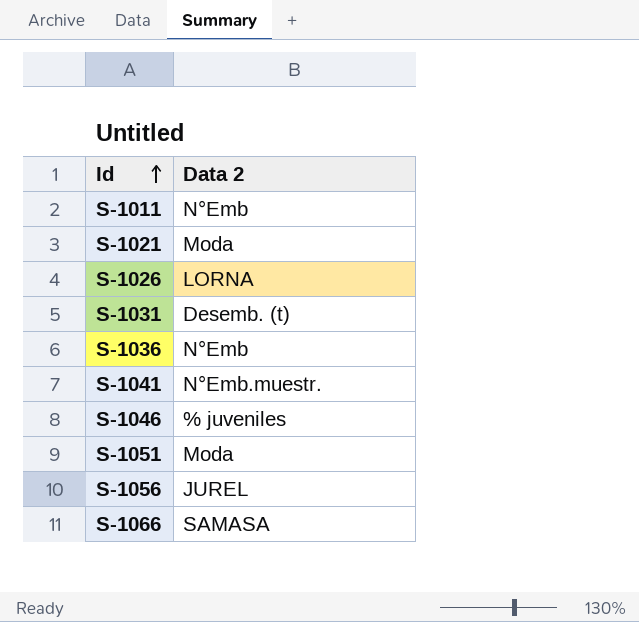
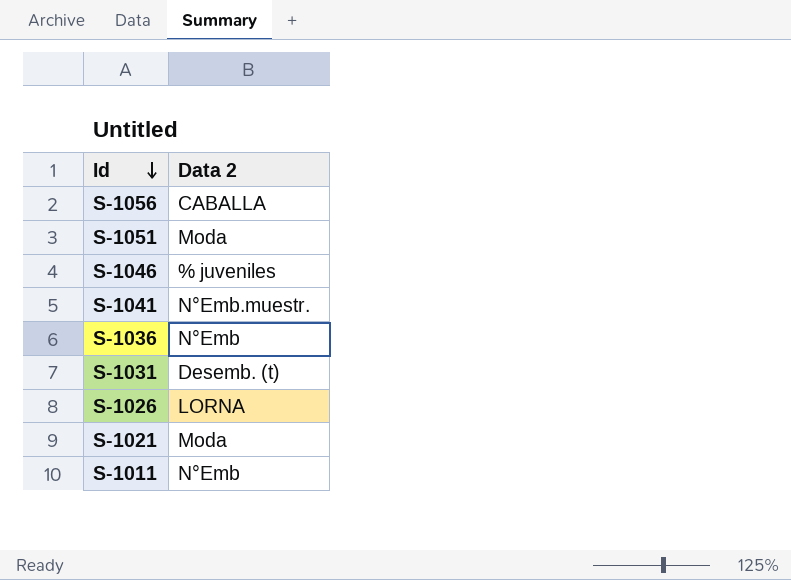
row order: Id ascending -> Id descending
row S-1066: SAMASA -> none
S-1056 | Data 2: JUREL -> CABALLA

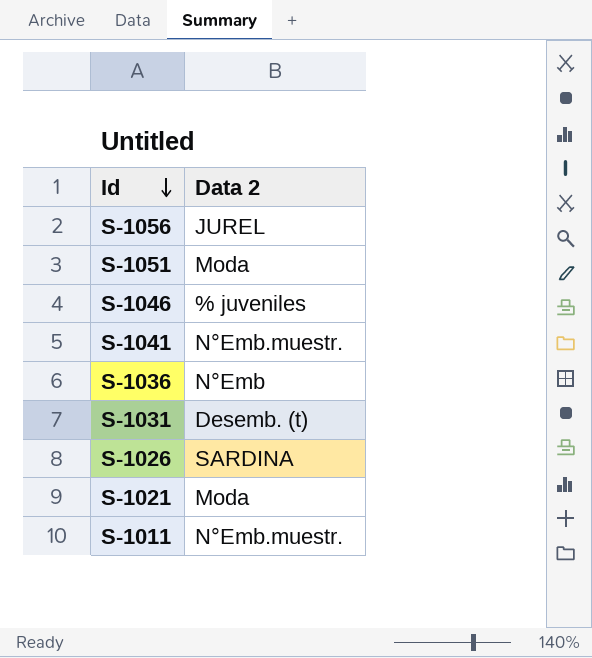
S-1056 | Data 2: CABALLA -> JUREL
S-1026 | Data 2: LORNA -> SARDINA
S-1011 | Data 2: N°Emb -> N°Emb.muestr.

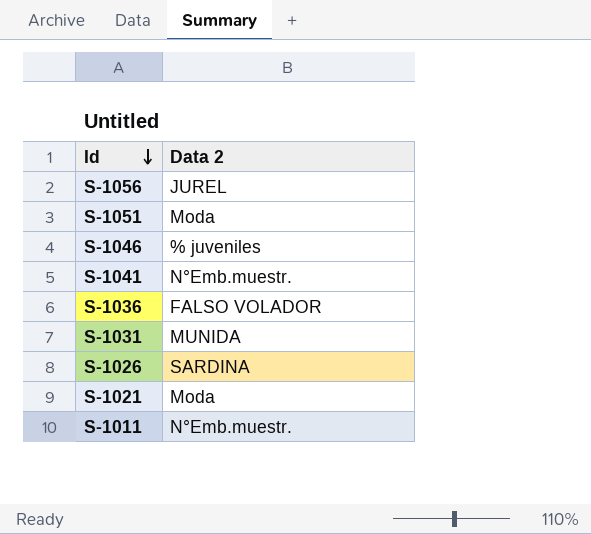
S-1036 | Data 2: N°Emb -> FALSO VOLADOR
S-1031 | Data 2: Desemb. (t) -> MUNIDA

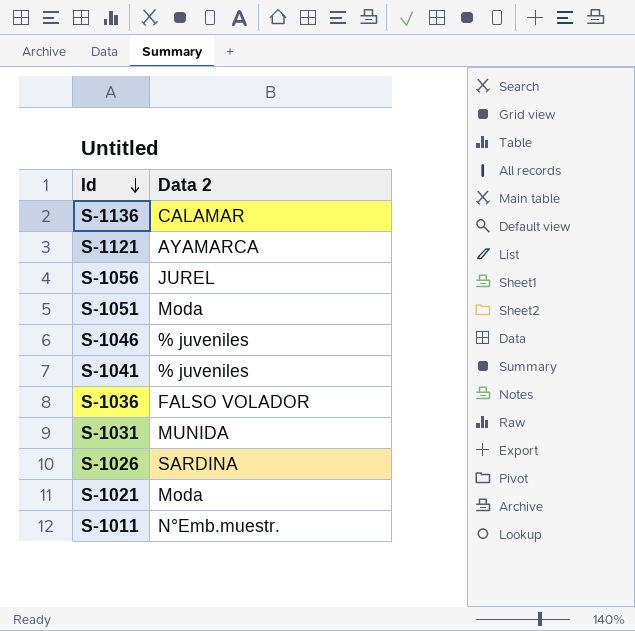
row S-1136: none -> CALAMAR
row S-1121: none -> AYAMARCA
S-1041 | Data 2: N°Emb.muestr. -> % juveniles

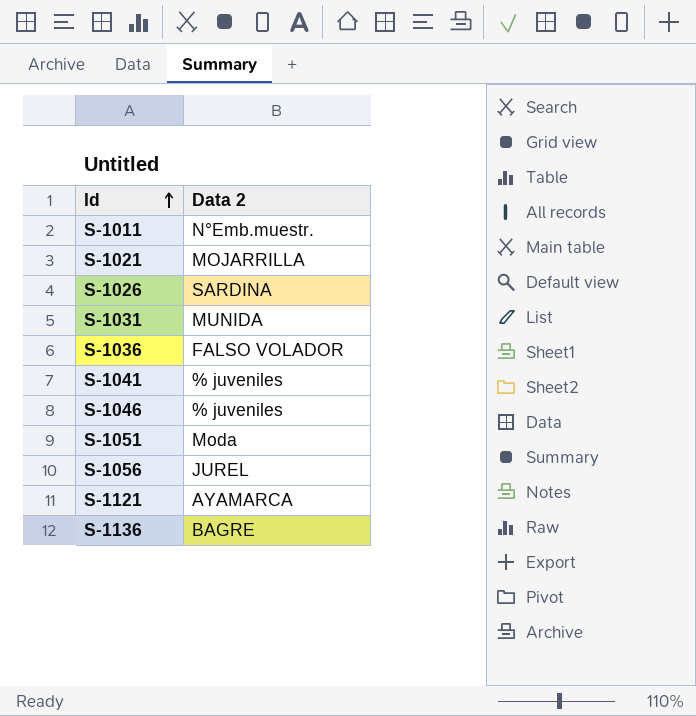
row order: Id descending -> Id ascending
S-1021 | Data 2: Moda -> MOJARRILLA
S-1136 | Data 2: CALAMAR -> BAGRE

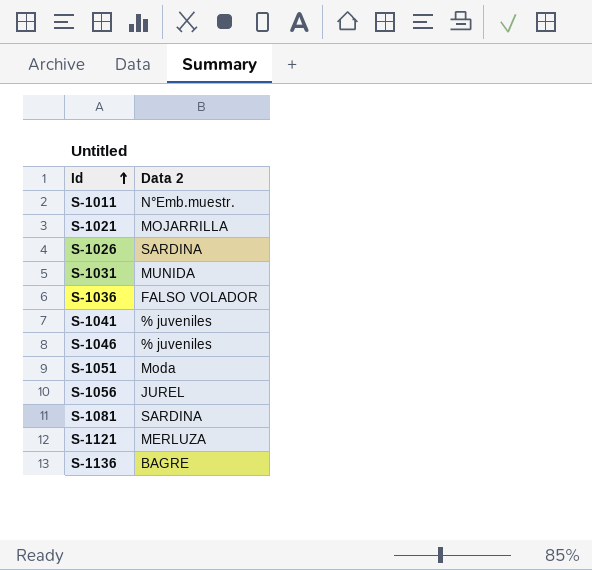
row S-1081: none -> SARDINA
S-1121 | Data 2: AYAMARCA -> MERLUZA

